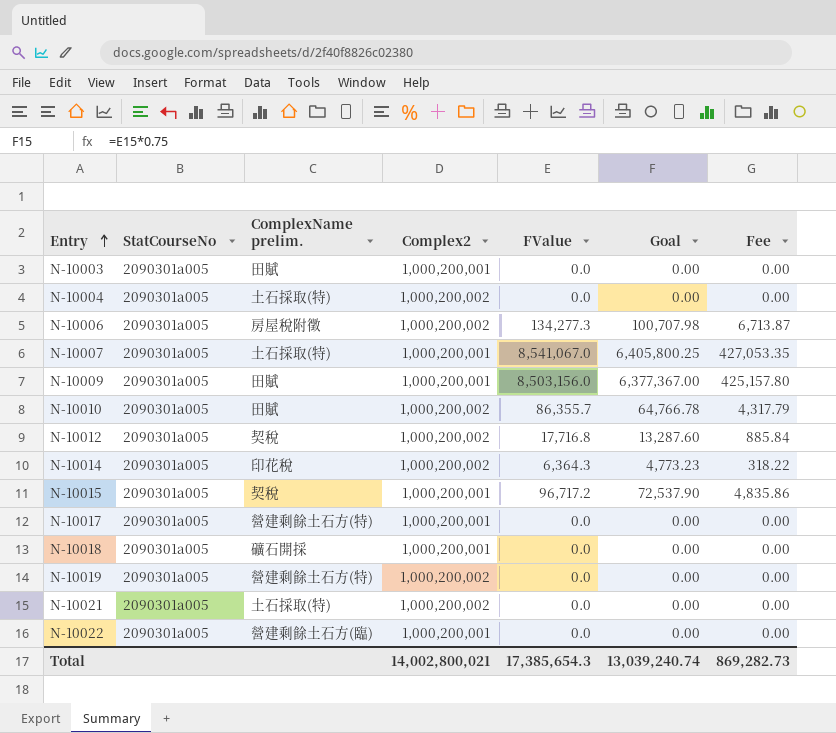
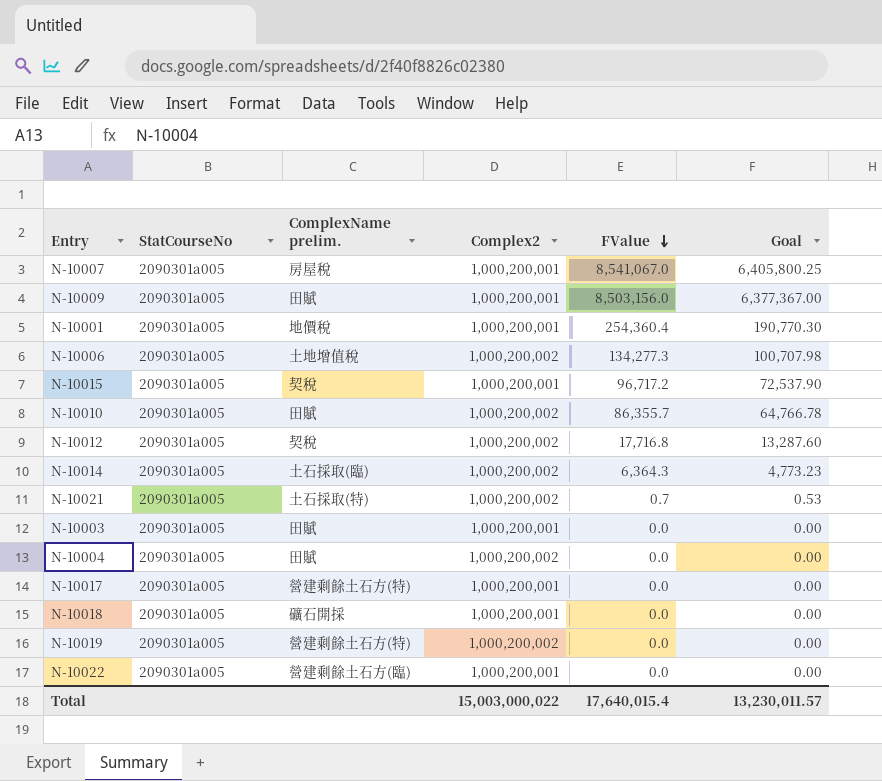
row order: Entry ascending -> FValue descending
column Fee | formula: [FValue] * 0.05 -> none
N-10007 | ComplexName prelim.: 土石採取(特) -> 房屋稅
row N-10001: none -> 2090301a005 | 地價稅 | 1,000,200,001 | 254,360.4 | 190,770.30
N-10006 | ComplexName prelim.: 房屋稅附徵 -> 土地增值稅
N-10014 | ComplexName prelim.: 印花稅 -> 土石採取(臨)
N-10021 | FValue: 0.0 -> 0.7
N-10021 | Goal: 0.00 -> 0.53
N-10004 | ComplexName prelim.: 土石採取(特) -> 田賦
Total | Complex2: 14,002,800,021 -> 15,003,000,022
Total | FValue: 17,385,654.3 -> 17,640,015.4
Total | Goal: 13,039,240.74 -> 13,230,011.57

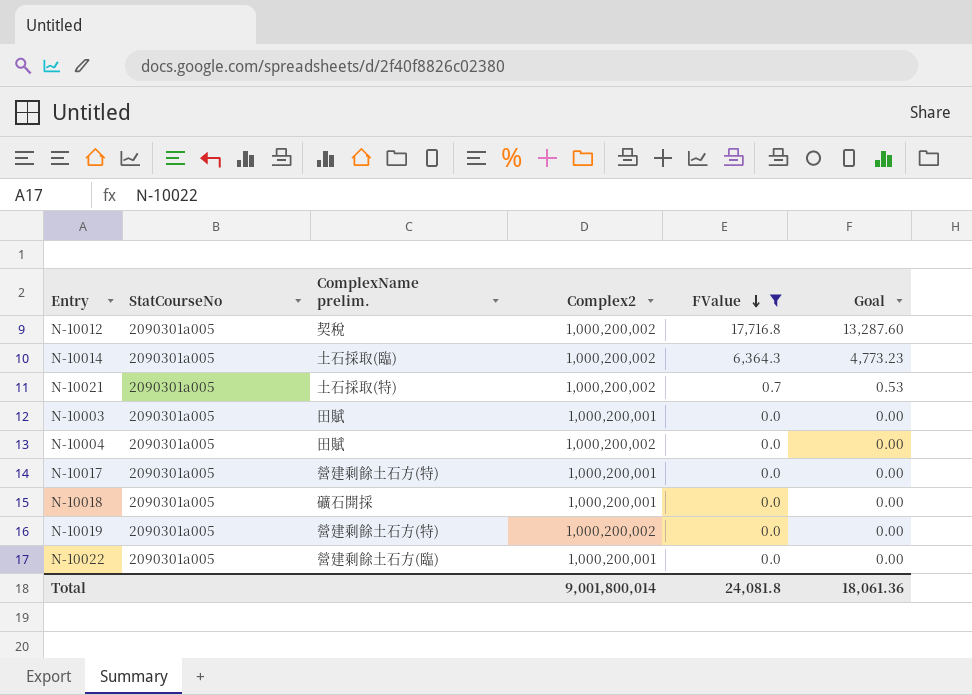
filter: none -> FValue <= 17,716.8
Total | Complex2: 15,003,000,022 -> 9,001,800,014
Total | FValue: 17,640,015.4 -> 24,081.8
Total | Goal: 13,230,011.57 -> 18,061.36

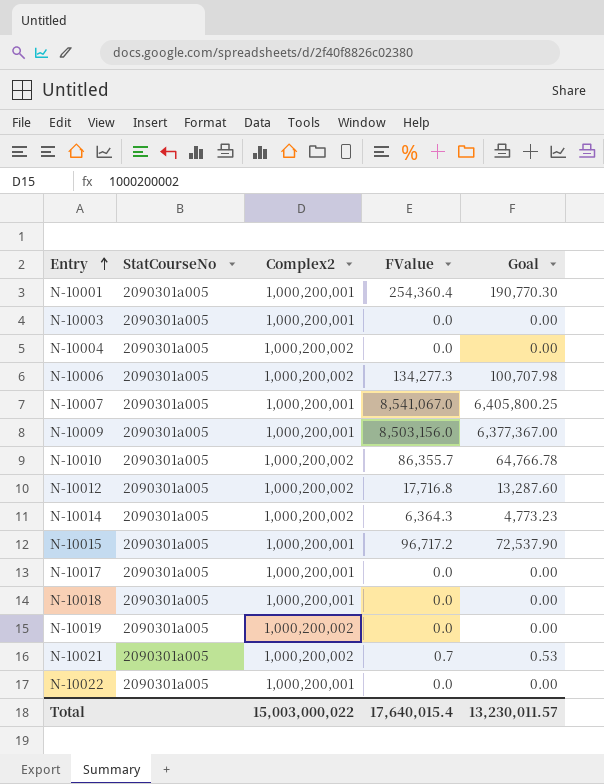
filter: FValue <= 17,716.8 -> none
row order: FValue descending -> Entry ascending
column ComplexName prelim. | position: 3 -> none
Total | Complex2: 9,001,800,014 -> 15,003,000,022
Total | FValue: 24,081.8 -> 17,640,015.4
Total | Goal: 18,061.36 -> 13,230,011.57

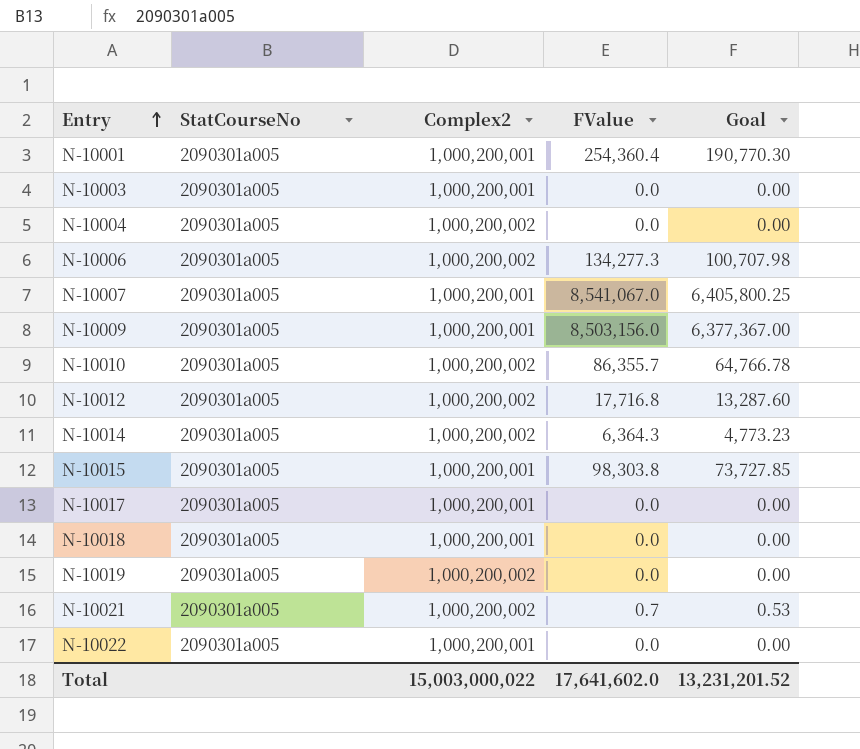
N-10015 | FValue: 96,717.2 -> 98,303.8
N-10015 | Goal: 72,537.90 -> 73,727.85
Total | FValue: 17,640,015.4 -> 17,641,602.0
Total | Goal: 13,230,011.57 -> 13,231,201.52

